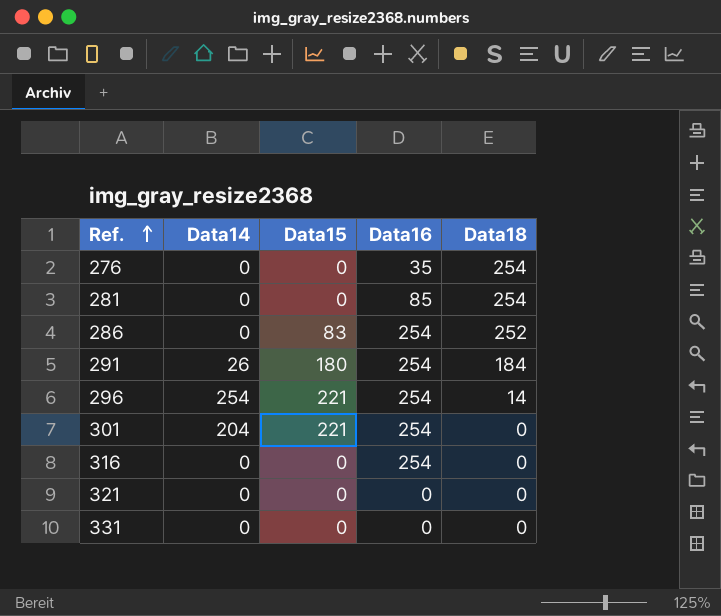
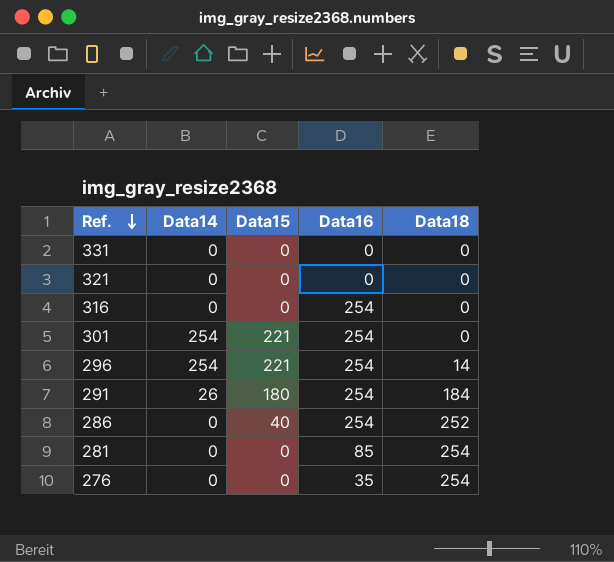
row order: Ref. ascending -> Ref. descending
301 | Data14: 204 -> 254
286 | Data15: 83 -> 40

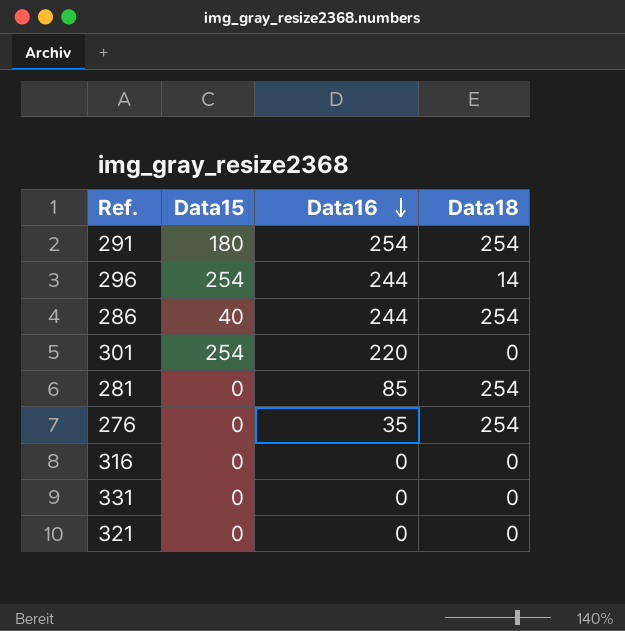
row order: Ref. descending -> Data16 descending
column Data14 | position: 2 -> none
291 | Data18: 184 -> 254
296 | Data15: 221 -> 254
296 | Data16: 254 -> 244
286 | Data16: 254 -> 244
286 | Data18: 252 -> 254
301 | Data15: 221 -> 254
301 | Data16: 254 -> 220
316 | Data16: 254 -> 0

